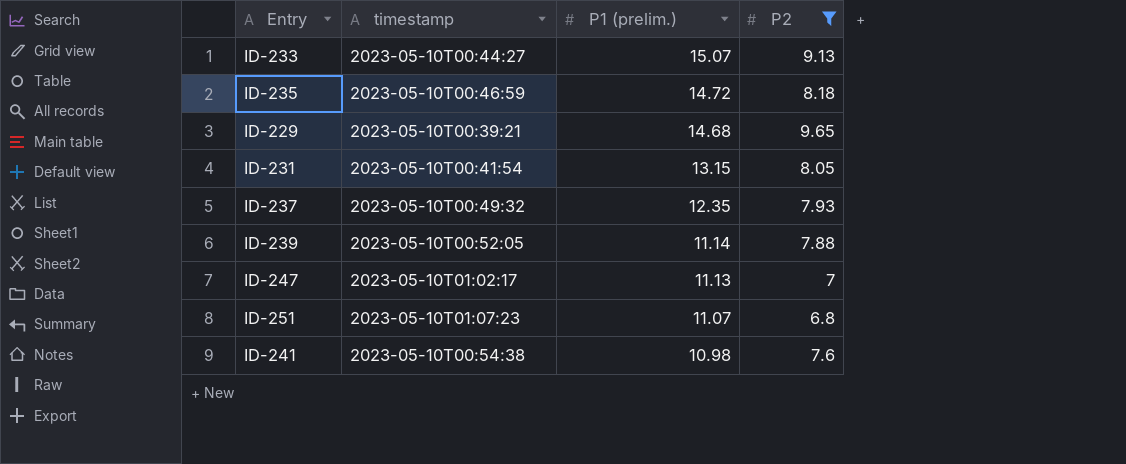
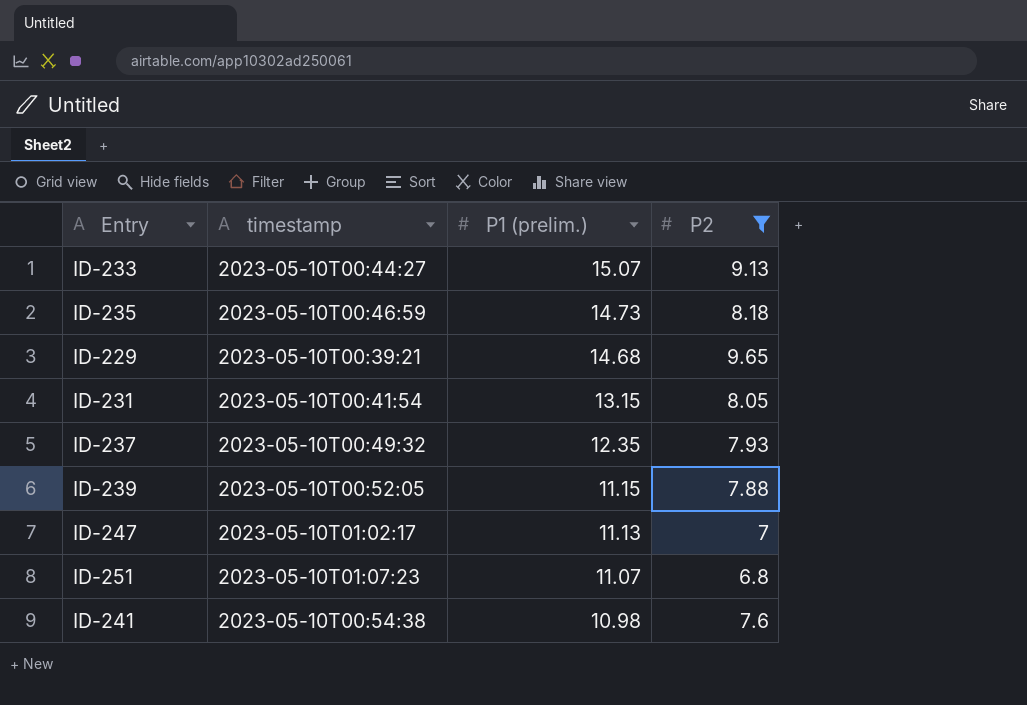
ID-235 | P1 (prelim.): 14.72 -> 14.73
ID-239 | P1 (prelim.): 11.14 -> 11.15

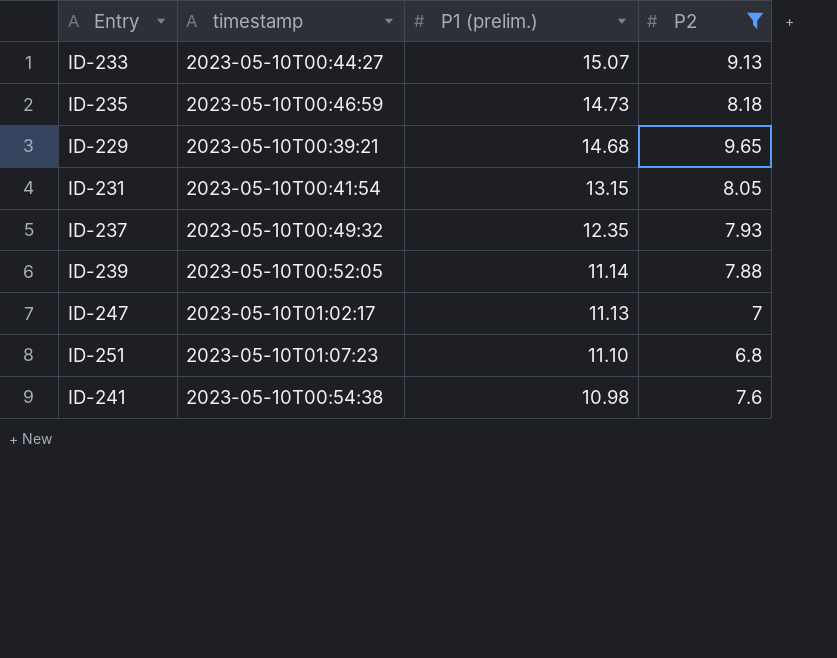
ID-239 | P1 (prelim.): 11.15 -> 11.14
ID-251 | P1 (prelim.): 11.07 -> 11.10

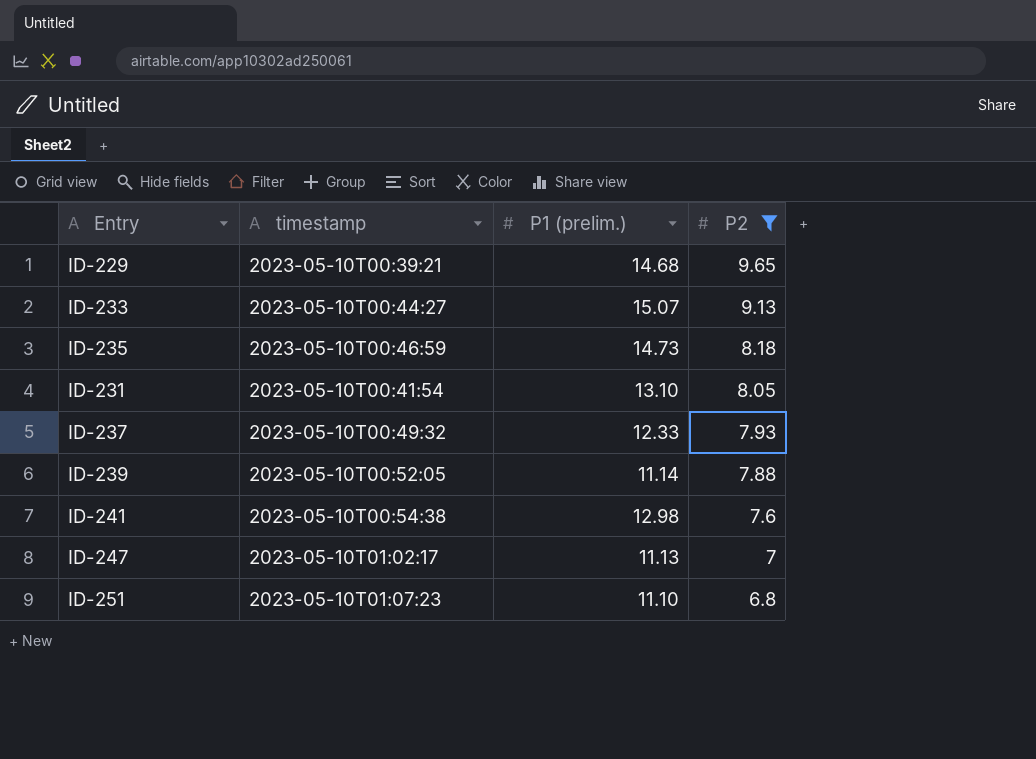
row order: P1 (prelim.) descending -> P2 descending
ID-231 | P1 (prelim.): 13.15 -> 13.10
ID-237 | P1 (prelim.): 12.35 -> 12.33
ID-241 | P1 (prelim.): 10.98 -> 12.98

